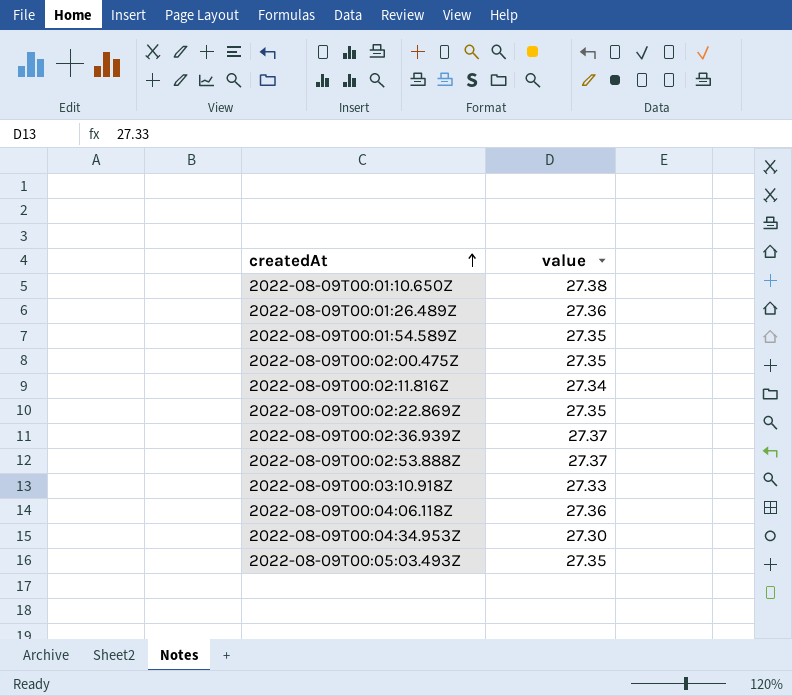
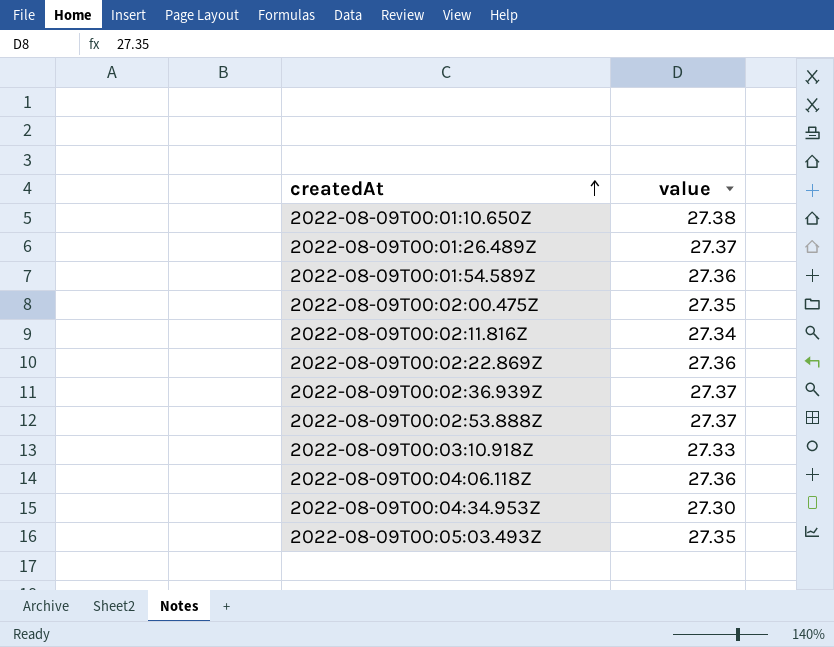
2022-08-09T00:01:26.489Z | value: 27.36 -> 27.37
2022-08-09T00:01:54.589Z | value: 27.35 -> 27.36
2022-08-09T00:02:22.869Z | value: 27.35 -> 27.36

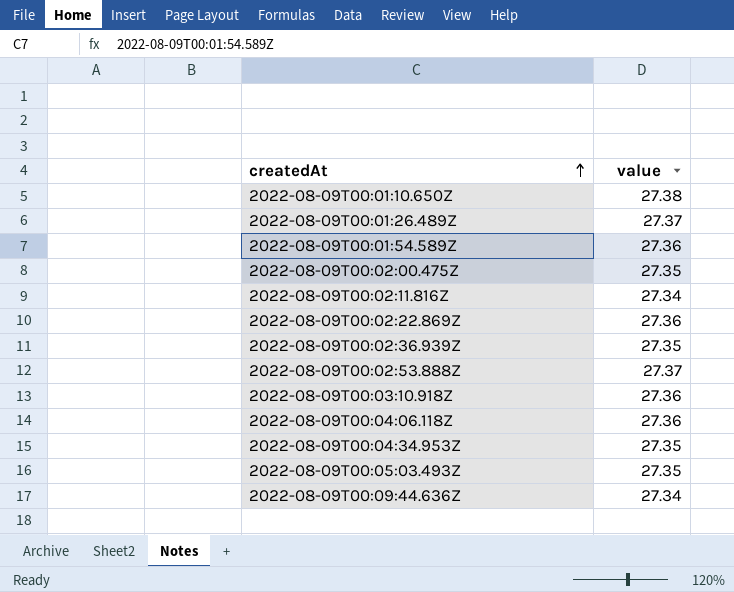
2022-08-09T00:02:36.939Z | value: 27.37 -> 27.35
2022-08-09T00:03:10.918Z | value: 27.33 -> 27.36
2022-08-09T00:04:34.953Z | value: 27.30 -> 27.35
row 2022-08-09T00:09:44.636Z: none -> 27.34

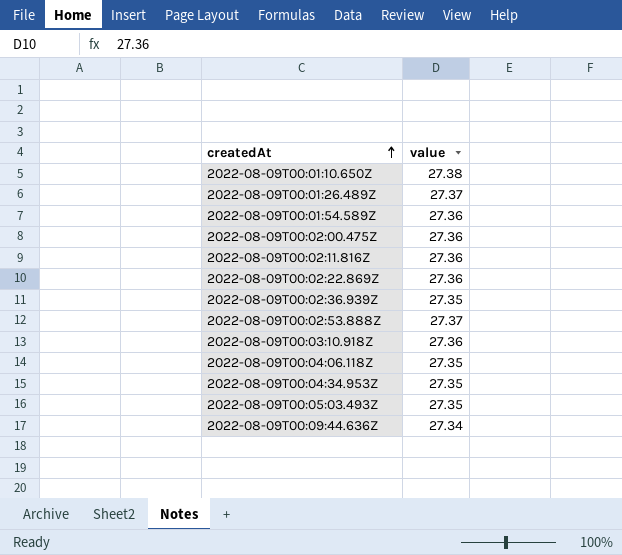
2022-08-09T00:02:00.475Z | value: 27.35 -> 27.36
2022-08-09T00:02:11.816Z | value: 27.34 -> 27.36
2022-08-09T00:04:06.118Z | value: 27.36 -> 27.35

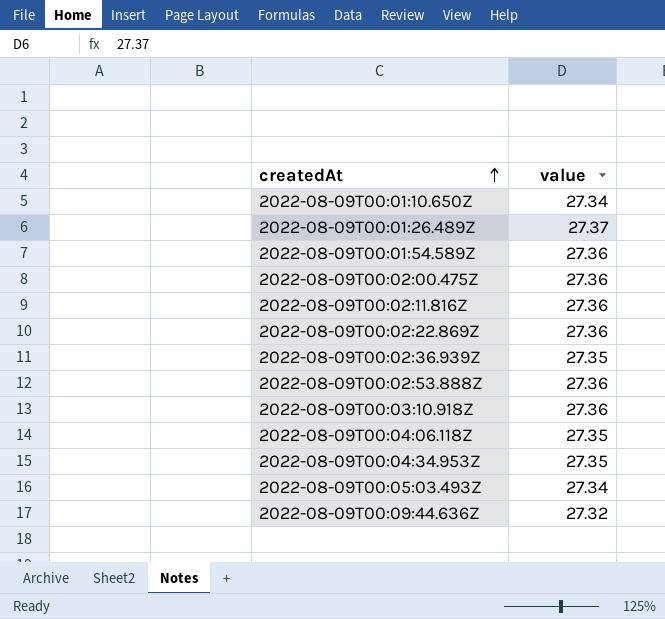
2022-08-09T00:01:10.650Z | value: 27.38 -> 27.34
2022-08-09T00:02:53.888Z | value: 27.37 -> 27.36
2022-08-09T00:05:03.493Z | value: 27.35 -> 27.34
2022-08-09T00:09:44.636Z | value: 27.34 -> 27.32

